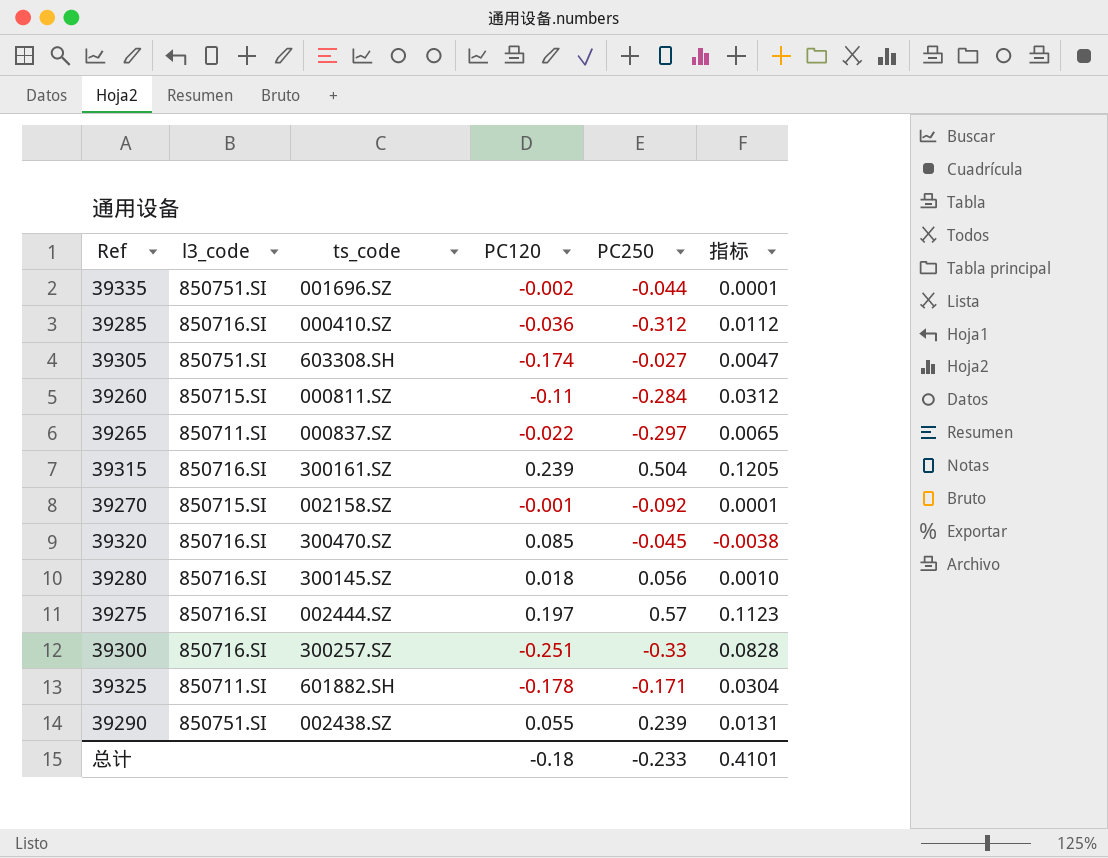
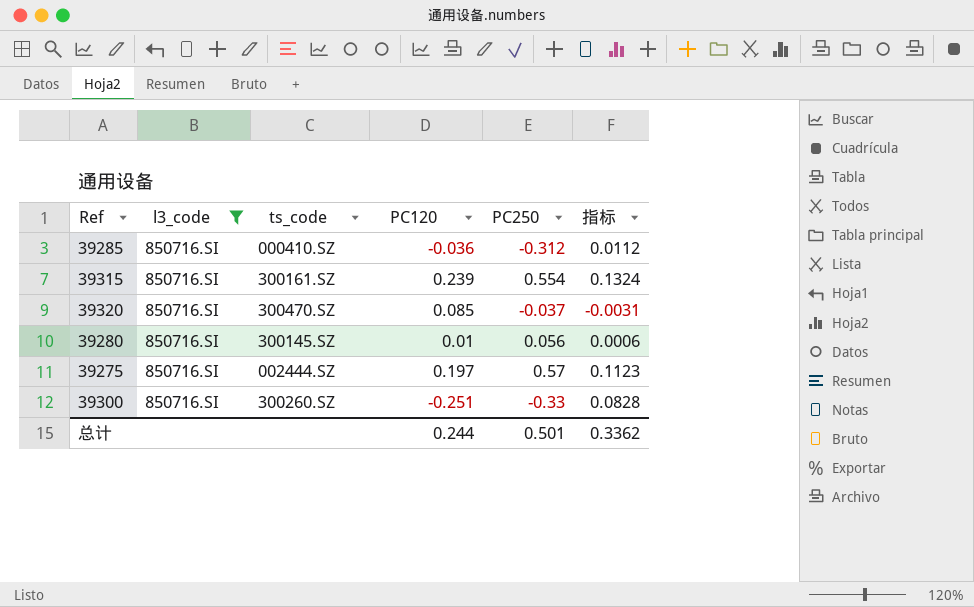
filter: none -> l3_code = 850716.SI
39315 | PC250: 0.504 -> 0.554
39315 | 指标: 0.1205 -> 0.1324
39320 | PC250: -0.045 -> -0.037
39320 | 指标: -0.0038 -> -0.0031
39280 | PC120: 0.018 -> 0.01
39280 | 指标: 0.0010 -> 0.0006
39300 | ts_code: 300257.SZ -> 300260.SZ
总计 | PC120: -0.18 -> 0.244
总计 | PC250: -0.233 -> 0.501
总计 | 指标: 0.4101 -> 0.3362

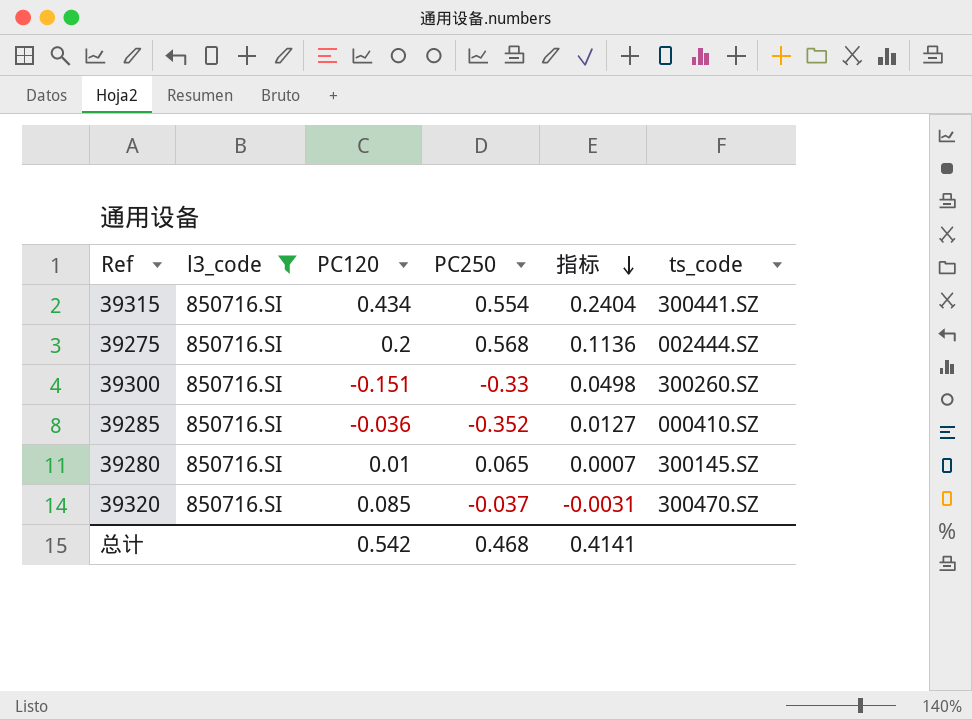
row order: none -> 指标 descending
column ts_code | position: 3 -> 6
39315 | PC120: 0.239 -> 0.434
39315 | 指标: 0.1324 -> 0.2404
39315 | ts_code: 300161.SZ -> 300441.SZ
39275 | PC120: 0.197 -> 0.2
39275 | PC250: 0.57 -> 0.568
39275 | 指标: 0.1123 -> 0.1136
39300 | PC120: -0.251 -> -0.151
39300 | 指标: 0.0828 -> 0.0498
39285 | PC250: -0.312 -> -0.352
39285 | 指标: 0.0112 -> 0.0127
39280 | PC250: 0.056 -> 0.065
39280 | 指标: 0.0006 -> 0.0007
总计 | PC120: 0.244 -> 0.542
总计 | PC250: 0.501 -> 0.468
总计 | 指标: 0.3362 -> 0.4141

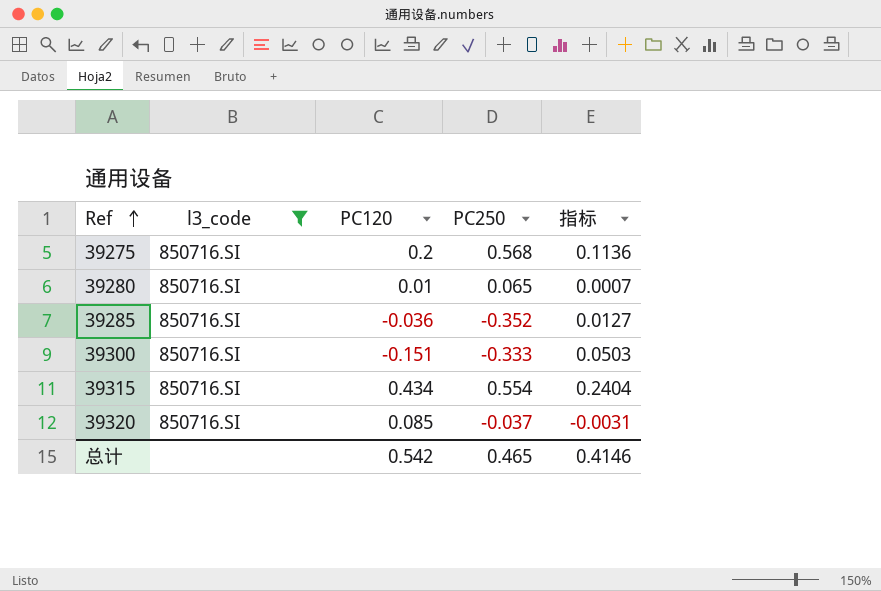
row order: 指标 descending -> Ref ascending
column ts_code | position: 6 -> none
39300 | PC250: -0.33 -> -0.333
39300 | 指标: 0.0498 -> 0.0503
总计 | PC250: 0.468 -> 0.465
总计 | 指标: 0.4141 -> 0.4146

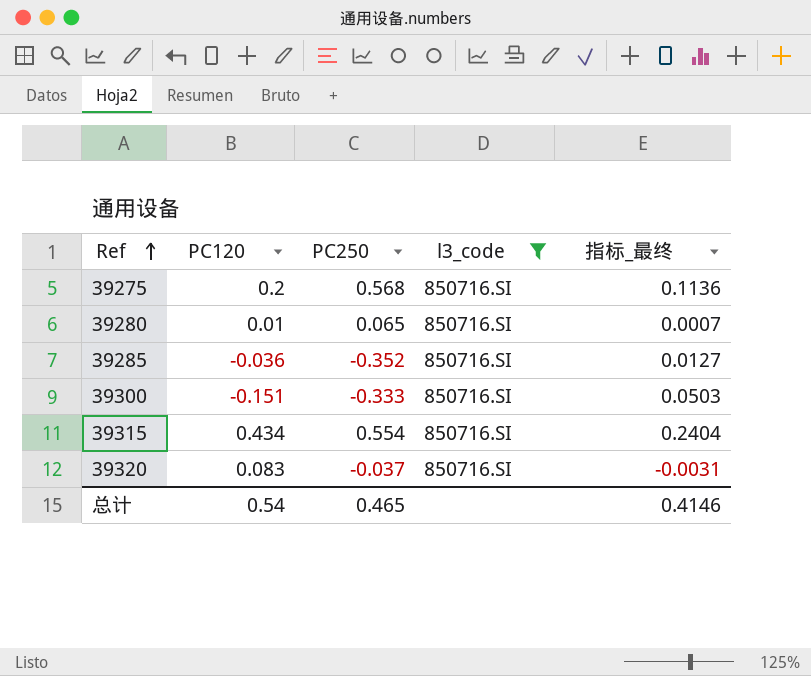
column l3_code | position: 2 -> 4
column name: 指标 -> 指标_最终
39320 | PC120: 0.085 -> 0.083
总计 | PC120: 0.542 -> 0.54

